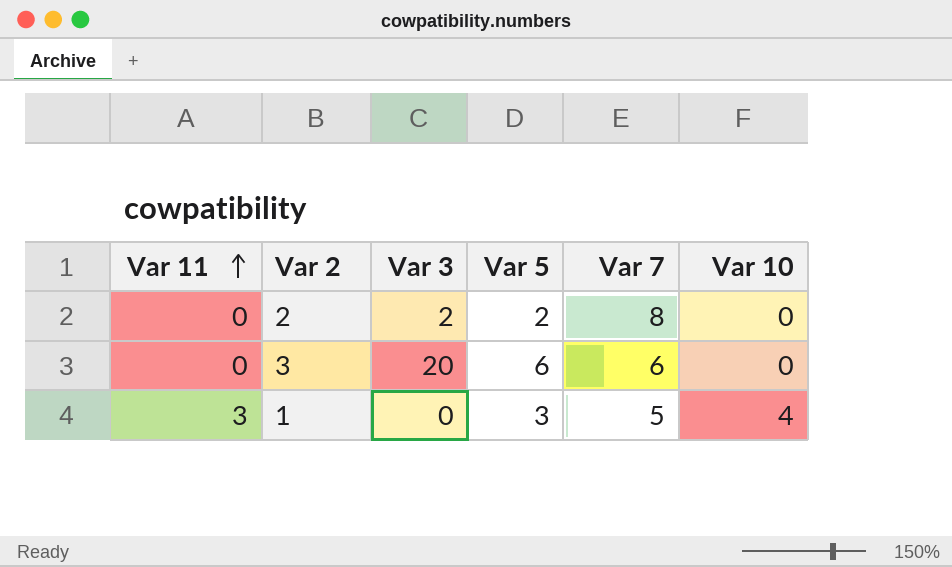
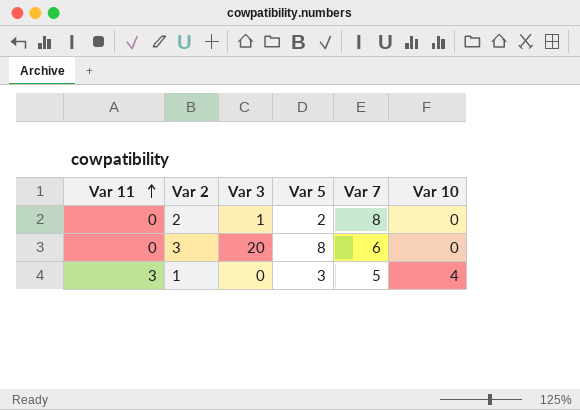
2 | Var 3: 2 -> 1
3 | Var 5: 6 -> 8

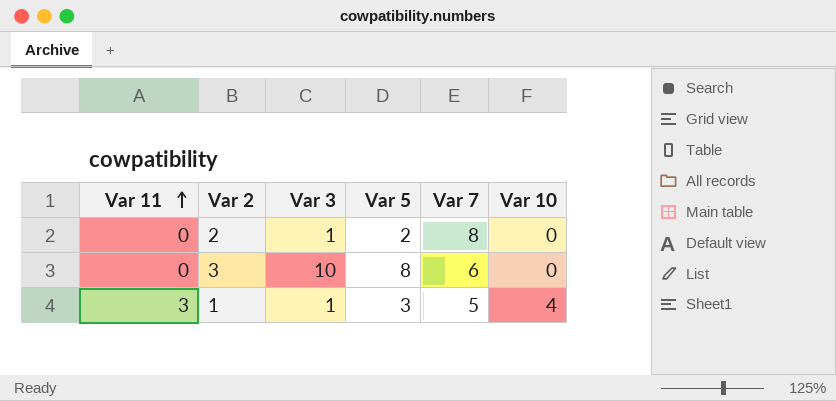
3 | Var 3: 20 -> 10
1 | Var 3: 0 -> 1

